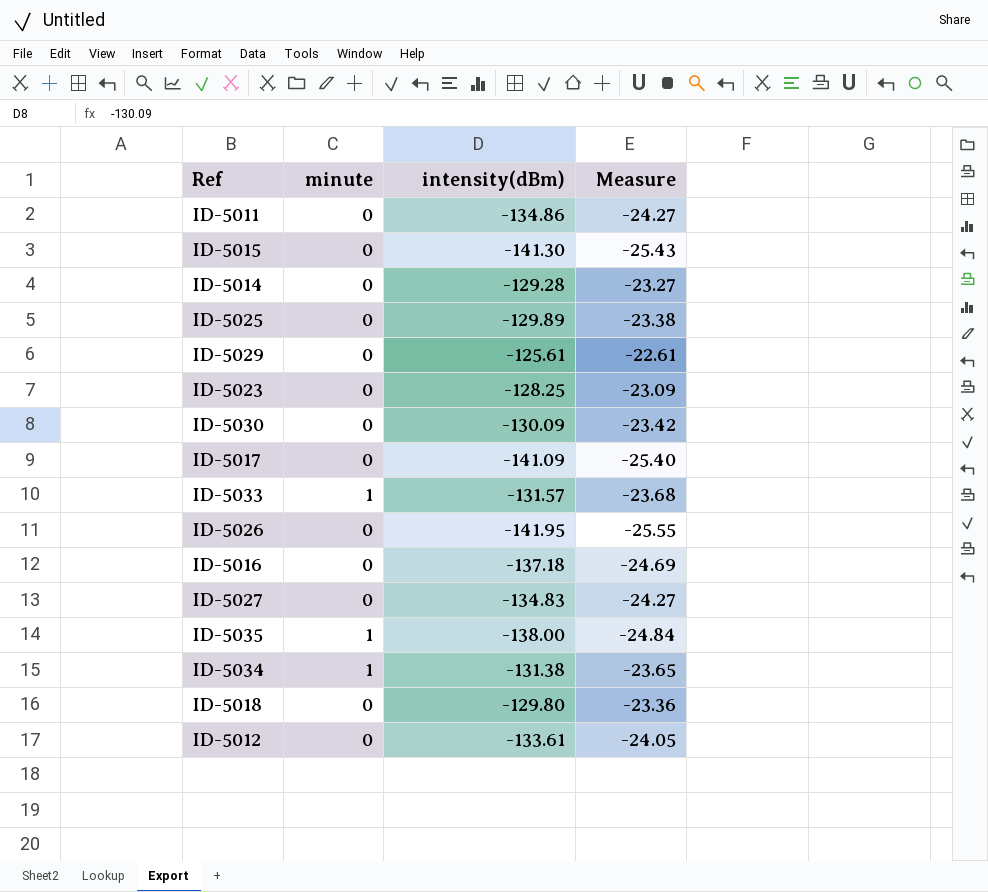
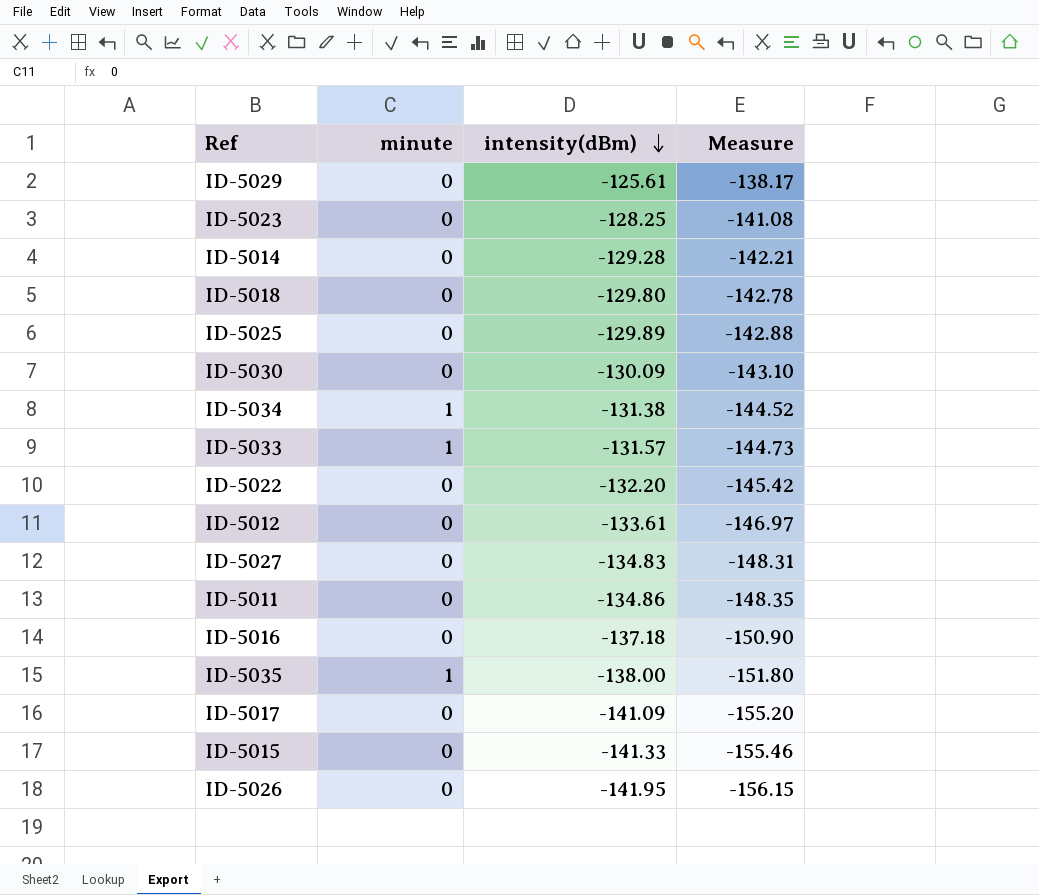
row order: none -> intensity(dBm) descending
column Measure | formula: [intensity(dBm)] * 0.18 -> [intensity(dBm)] * 1.1
row ID-5022: none -> 0 | -132.20 | -145.42
ID-5015 | intensity(dBm): -141.30 -> -141.33

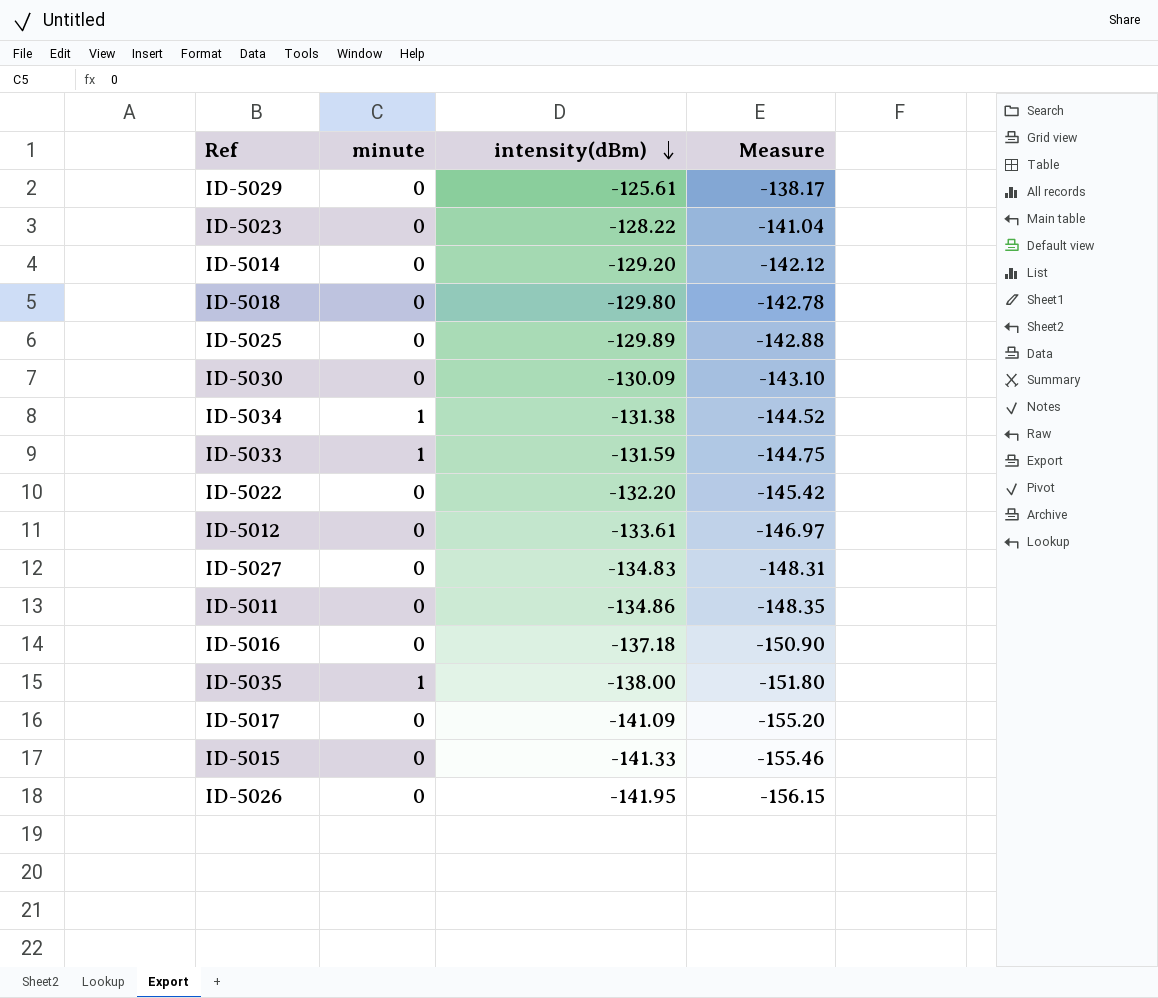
ID-5023 | intensity(dBm): -128.25 -> -128.22
ID-5023 | Measure: -141.08 -> -141.04
ID-5014 | intensity(dBm): -129.28 -> -129.20
ID-5014 | Measure: -142.21 -> -142.12
ID-5033 | intensity(dBm): -131.57 -> -131.59
ID-5033 | Measure: -144.73 -> -144.75

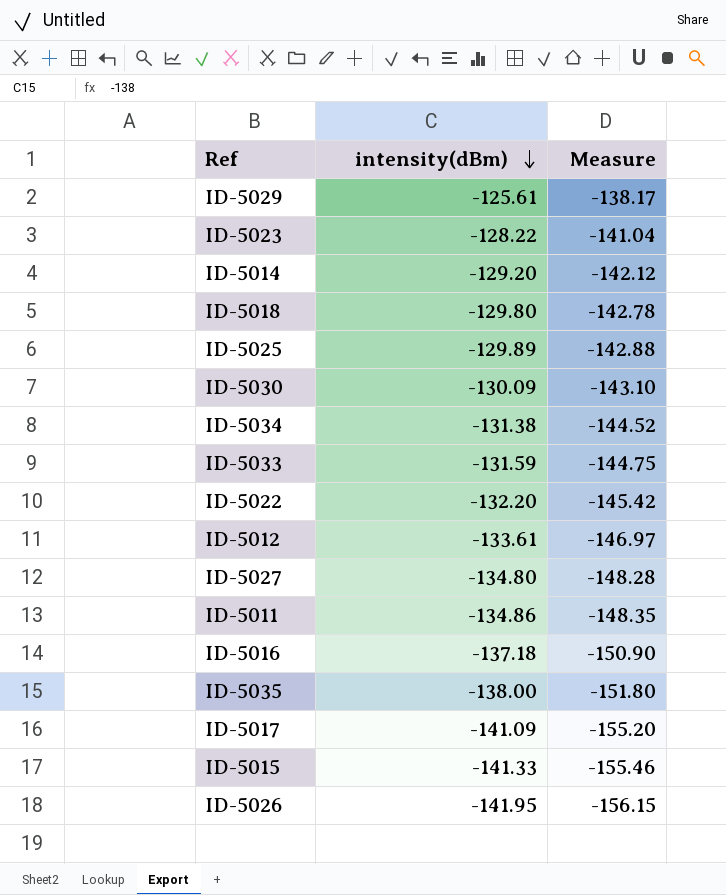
column minute | position: 2 -> none
ID-5027 | intensity(dBm): -134.83 -> -134.80
ID-5027 | Measure: -148.31 -> -148.28

